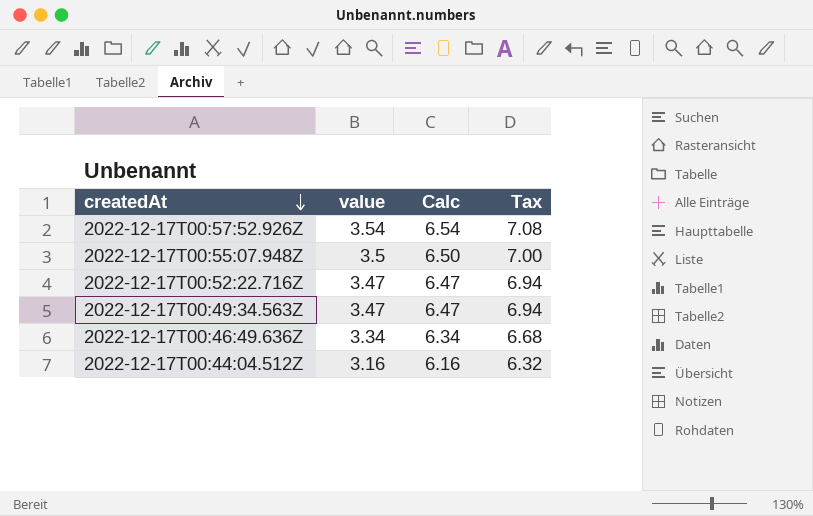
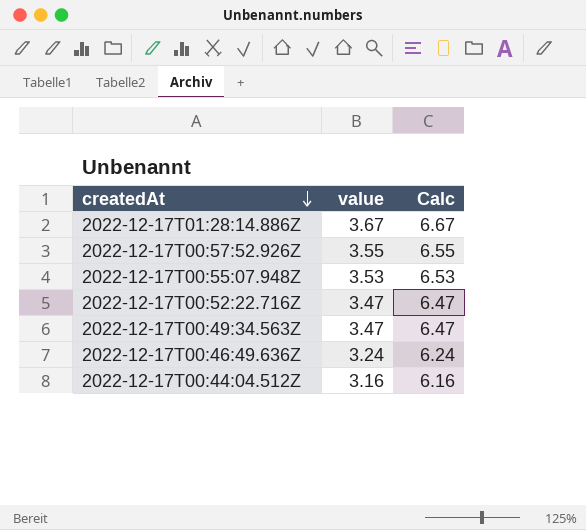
column Tax | formula: [value] * 2 -> none
row 2022-12-17T01:28:14.886Z: none -> 3.67 | 6.67
2022-12-17T00:57:52.926Z | value: 3.54 -> 3.55
2022-12-17T00:57:52.926Z | Calc: 6.54 -> 6.55
2022-12-17T00:55:07.948Z | value: 3.5 -> 3.53
2022-12-17T00:55:07.948Z | Calc: 6.50 -> 6.53
2022-12-17T00:46:49.636Z | value: 3.34 -> 3.24
2022-12-17T00:46:49.636Z | Calc: 6.34 -> 6.24

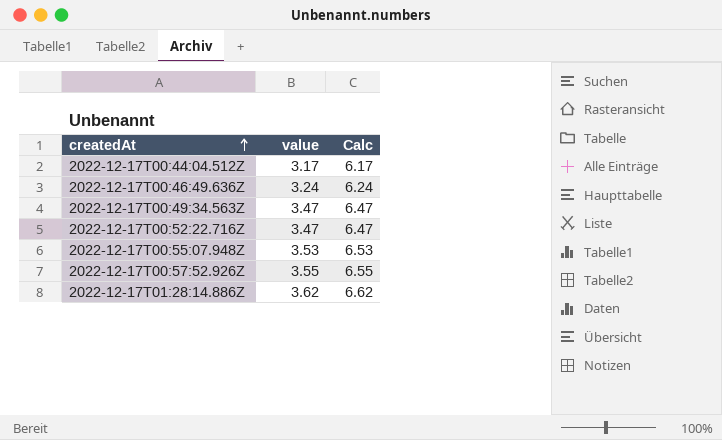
row order: createdAt descending -> createdAt ascending
2022-12-17T00:44:04.512Z | value: 3.16 -> 3.17
2022-12-17T00:44:04.512Z | Calc: 6.16 -> 6.17
2022-12-17T01:28:14.886Z | value: 3.67 -> 3.62
2022-12-17T01:28:14.886Z | Calc: 6.67 -> 6.62

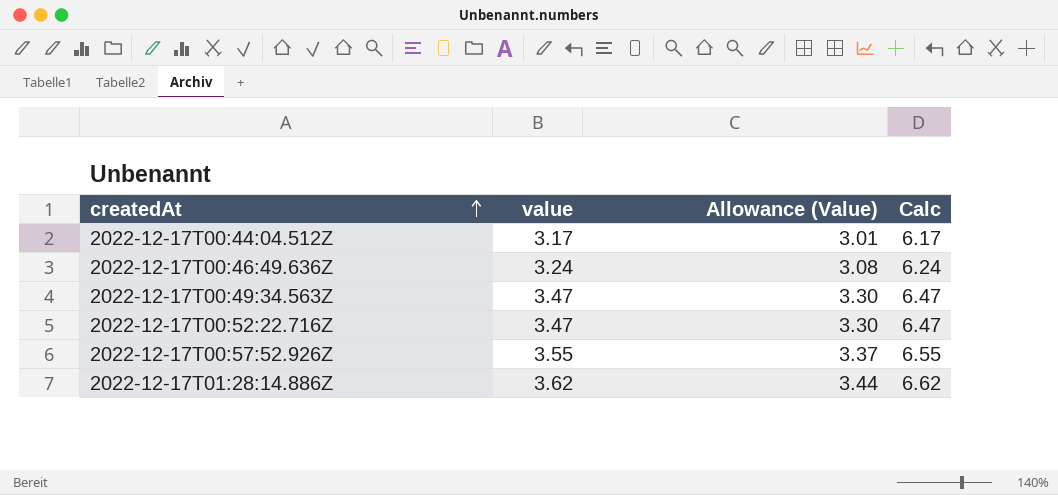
column Allowance (Value) | formula: none -> [value] * 0.95
row 2022-12-17T00:55:07.948Z: 3.53 | 6.53 -> none

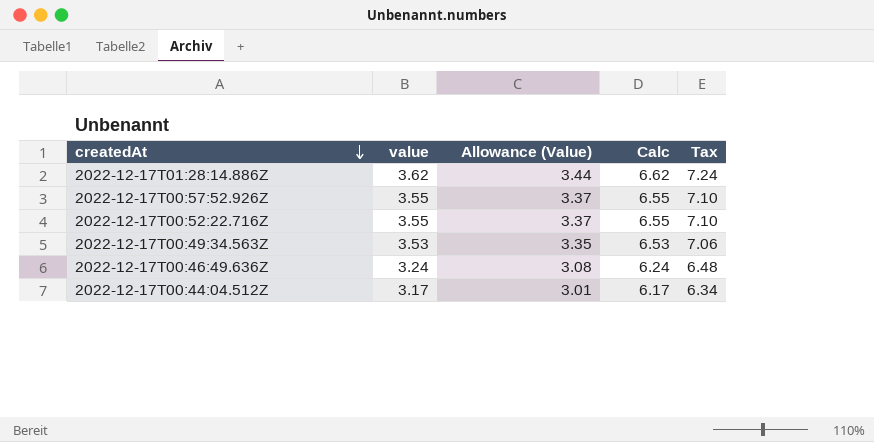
row order: createdAt ascending -> createdAt descending
column Tax | formula: none -> [value] * 2
2022-12-17T00:52:22.716Z | value: 3.47 -> 3.55
2022-12-17T00:52:22.716Z | Allowance (Value): 3.30 -> 3.37
2022-12-17T00:52:22.716Z | Calc: 6.47 -> 6.55
2022-12-17T00:49:34.563Z | value: 3.47 -> 3.53
2022-12-17T00:49:34.563Z | Allowance (Value): 3.30 -> 3.35
2022-12-17T00:49:34.563Z | Calc: 6.47 -> 6.53

